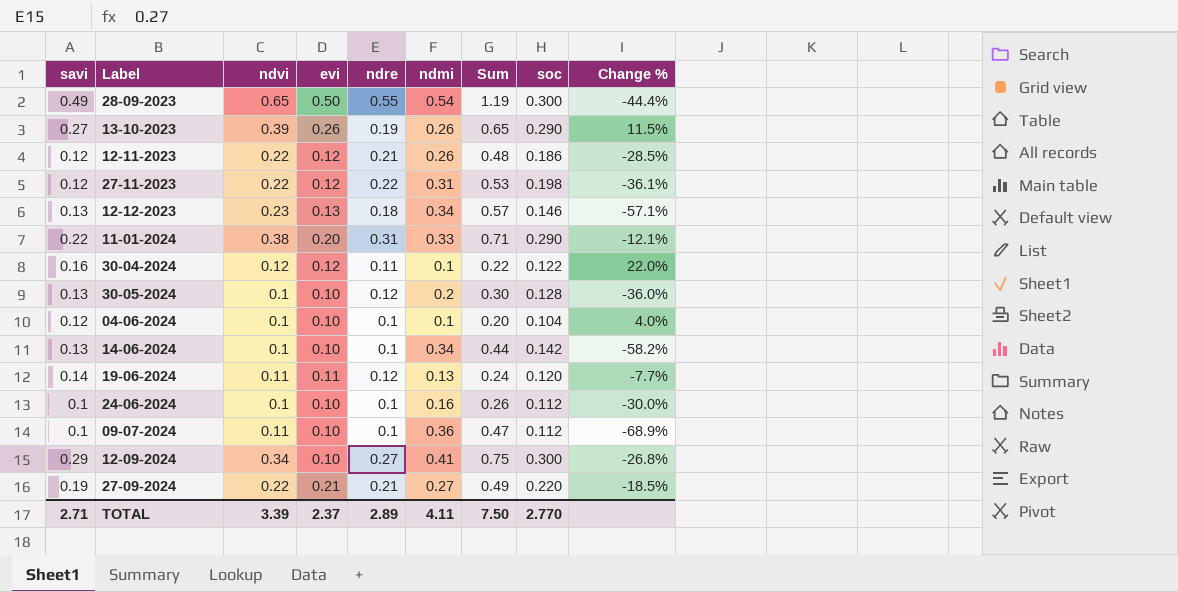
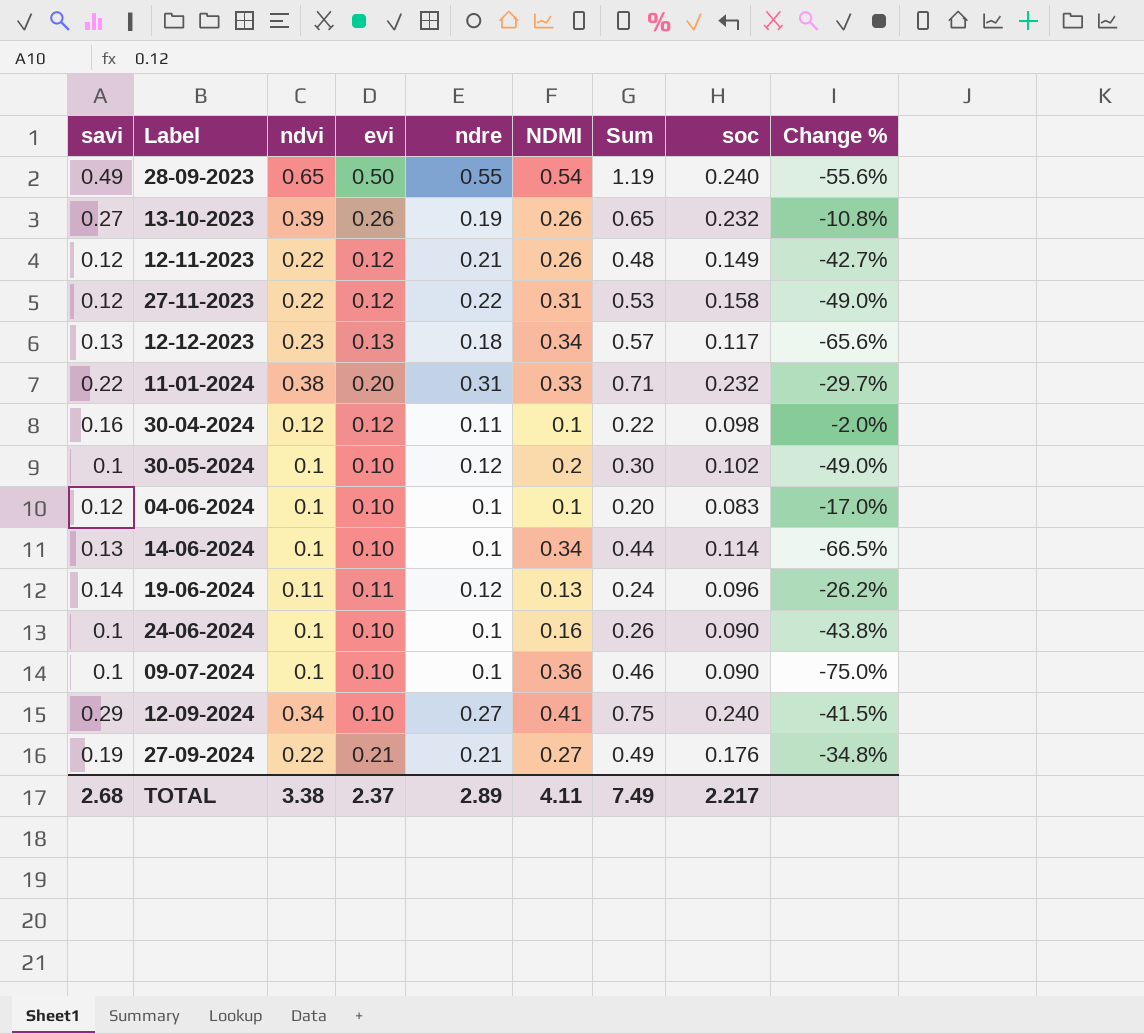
column name: ndmi -> NDMI
28-09-2023 | soc: 0.300 -> 0.240
28-09-2023 | Change %: -44.4% -> -55.6%
13-10-2023 | soc: 0.290 -> 0.232
13-10-2023 | Change %: 11.5% -> -10.8%
12-11-2023 | soc: 0.186 -> 0.149
12-11-2023 | Change %: -28.5% -> -42.7%
27-11-2023 | soc: 0.198 -> 0.158
27-11-2023 | Change %: -36.1% -> -49.0%
12-12-2023 | soc: 0.146 -> 0.117
12-12-2023 | Change %: -57.1% -> -65.6%
11-01-2024 | soc: 0.290 -> 0.232
11-01-2024 | Change %: -12.1% -> -29.7%
30-04-2024 | soc: 0.122 -> 0.098
30-04-2024 | Change %: 22.0% -> -2.0%
30-05-2024 | savi: 0.13 -> 0.1
30-05-2024 | soc: 0.128 -> 0.102
30-05-2024 | Change %: -36.0% -> -49.0%
04-06-2024 | soc: 0.104 -> 0.083
04-06-2024 | Change %: 4.0% -> -17.0%
14-06-2024 | soc: 0.142 -> 0.114
14-06-2024 | Change %: -58.2% -> -66.5%
19-06-2024 | soc: 0.120 -> 0.096
19-06-2024 | Change %: -7.7% -> -26.2%
24-06-2024 | soc: 0.112 -> 0.090
24-06-2024 | Change %: -30.0% -> -43.8%
09-07-2024 | ndvi: 0.11 -> 0.1
09-07-2024 | Sum: 0.47 -> 0.46
09-07-2024 | soc: 0.112 -> 0.090
09-07-2024 | Change %: -68.9% -> -75.0%
12-09-2024 | soc: 0.300 -> 0.240
12-09-2024 | Change %: -26.8% -> -41.5%
27-09-2024 | soc: 0.220 -> 0.176
27-09-2024 | Change %: -18.5% -> -34.8%
TOTAL | savi: 2.71 -> 2.68
TOTAL | ndvi: 3.39 -> 3.38
TOTAL | Sum: 7.50 -> 7.49
TOTAL | soc: 2.770 -> 2.217

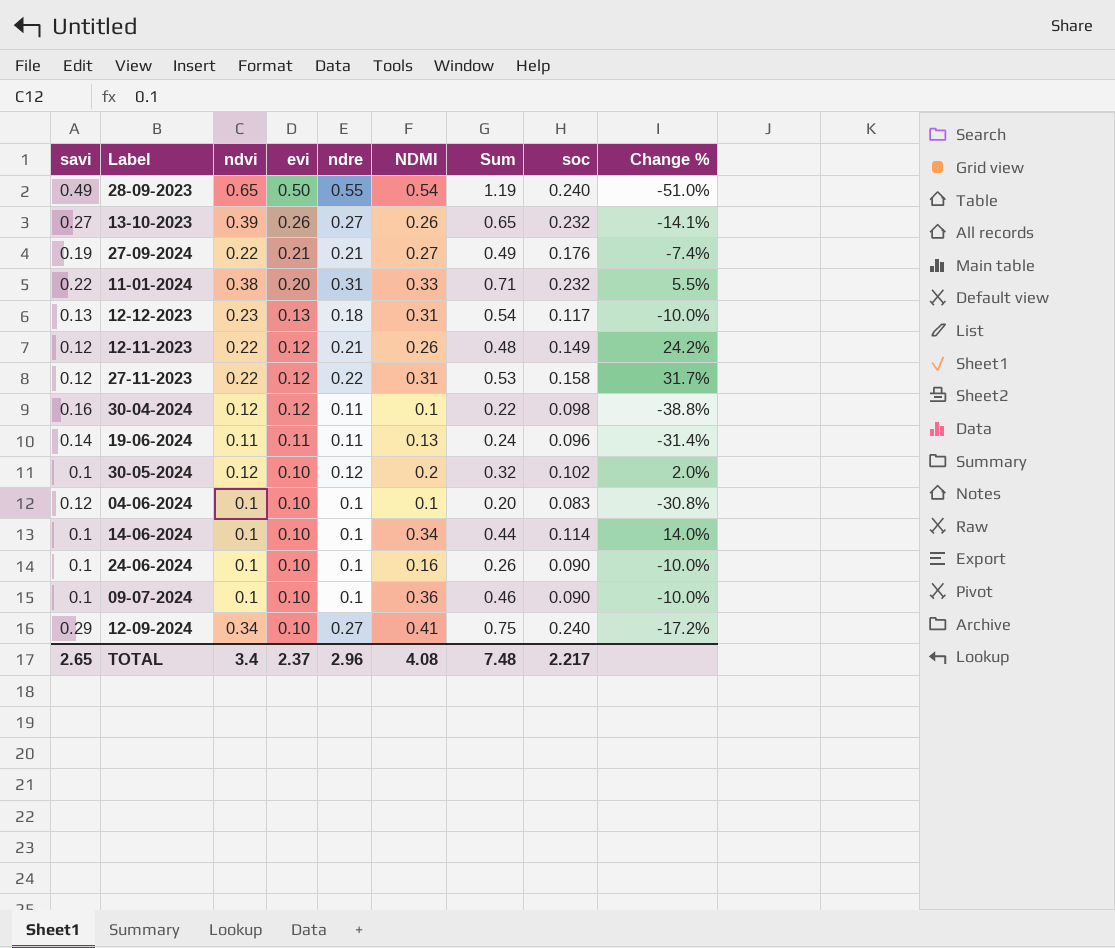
row order: Label ascending -> evi descending
column Change % | formula: ([soc] - [NDMI]) / [NDMI] -> ([soc] - [savi]) / [savi]
13-10-2023 | ndre: 0.19 -> 0.27
12-12-2023 | NDMI: 0.34 -> 0.31
12-12-2023 | Sum: 0.57 -> 0.54
19-06-2024 | ndre: 0.12 -> 0.11
30-05-2024 | ndvi: 0.1 -> 0.12
30-05-2024 | Sum: 0.30 -> 0.32
14-06-2024 | savi: 0.13 -> 0.1
TOTAL | savi: 2.68 -> 2.65
TOTAL | ndvi: 3.38 -> 3.4
TOTAL | ndre: 2.89 -> 2.96
TOTAL | NDMI: 4.11 -> 4.08
TOTAL | Sum: 7.49 -> 7.48

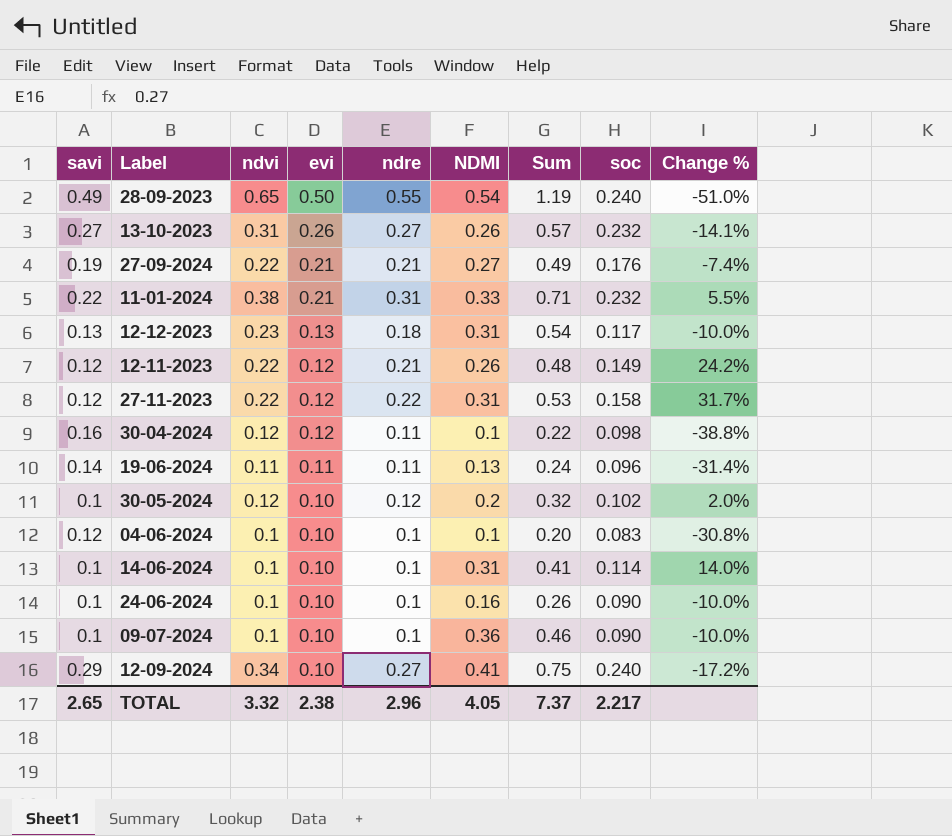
13-10-2023 | ndvi: 0.39 -> 0.31
13-10-2023 | Sum: 0.65 -> 0.57
11-01-2024 | evi: 0.20 -> 0.21
14-06-2024 | NDMI: 0.34 -> 0.31
14-06-2024 | Sum: 0.44 -> 0.41
TOTAL | ndvi: 3.4 -> 3.32
TOTAL | evi: 2.37 -> 2.38
TOTAL | NDMI: 4.08 -> 4.05
TOTAL | Sum: 7.48 -> 7.37

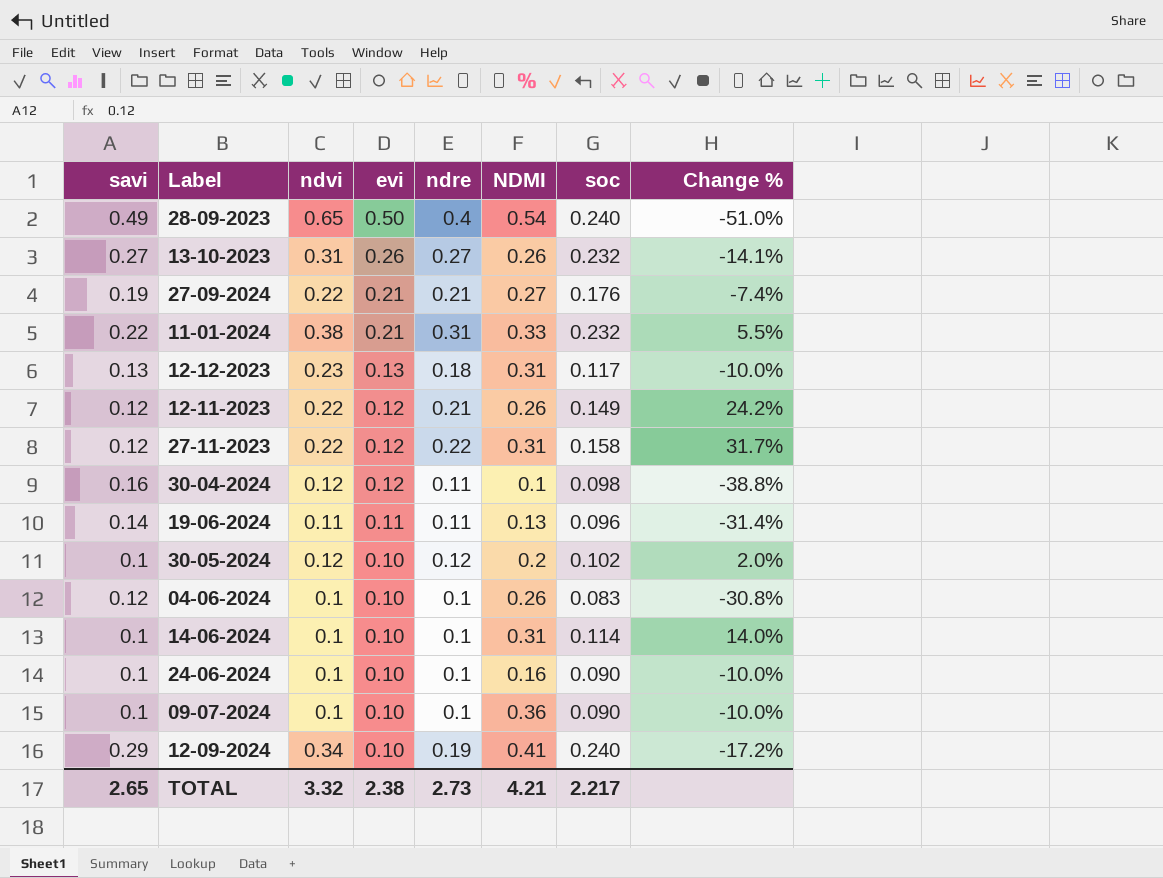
column Sum | formula: [ndvi] + [NDMI] -> none
28-09-2023 | ndre: 0.55 -> 0.4
04-06-2024 | NDMI: 0.1 -> 0.26
12-09-2024 | ndre: 0.27 -> 0.19
TOTAL | ndre: 2.96 -> 2.73
TOTAL | NDMI: 4.05 -> 4.21

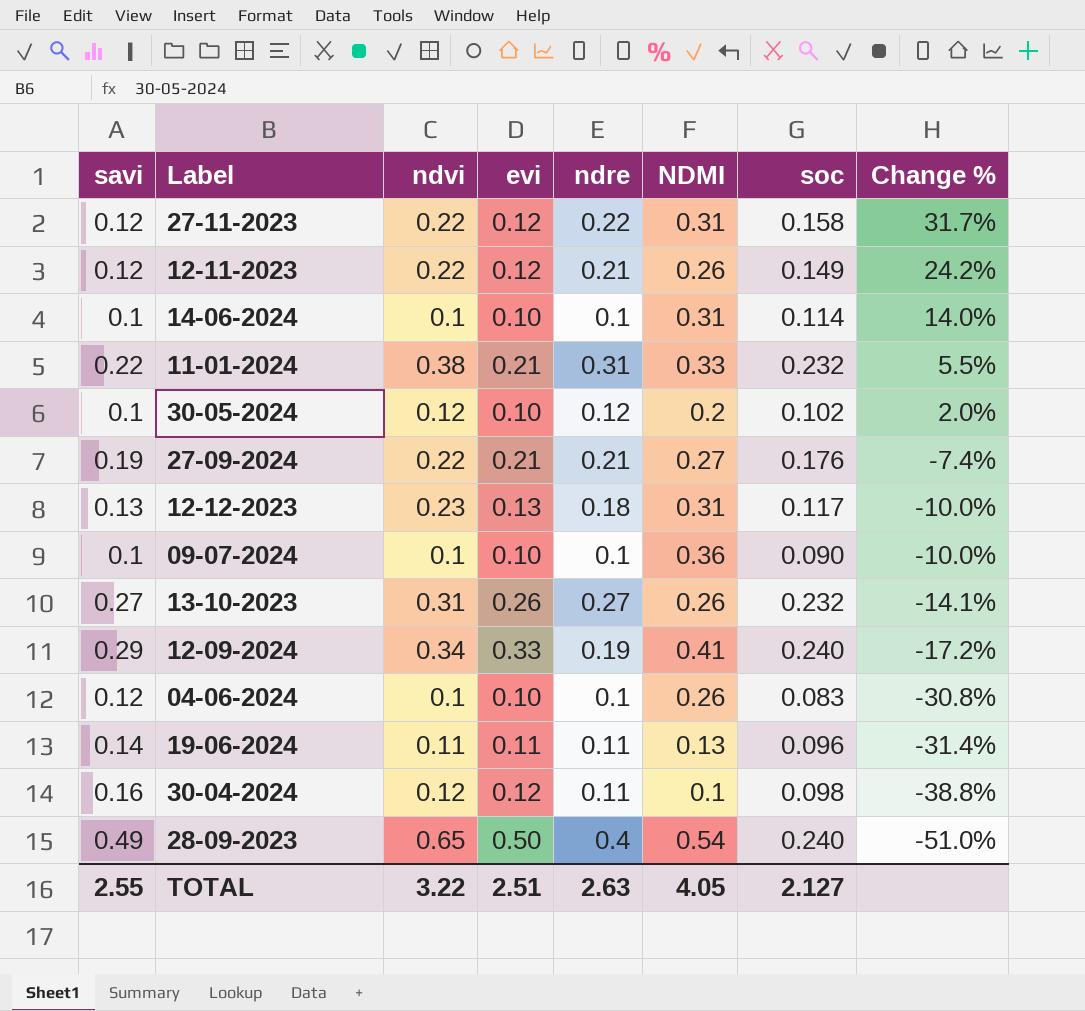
row order: evi descending -> Change % descending
row 24-06-2024: 0.1 | 0.1 | 0.10 | 0.1 | 0.16 | 0.090 | -10.0% -> none
12-09-2024 | evi: 0.10 -> 0.33
TOTAL | savi: 2.65 -> 2.55
TOTAL | ndvi: 3.32 -> 3.22
TOTAL | evi: 2.38 -> 2.51
TOTAL | ndre: 2.73 -> 2.63
TOTAL | NDMI: 4.21 -> 4.05
TOTAL | soc: 2.217 -> 2.127

